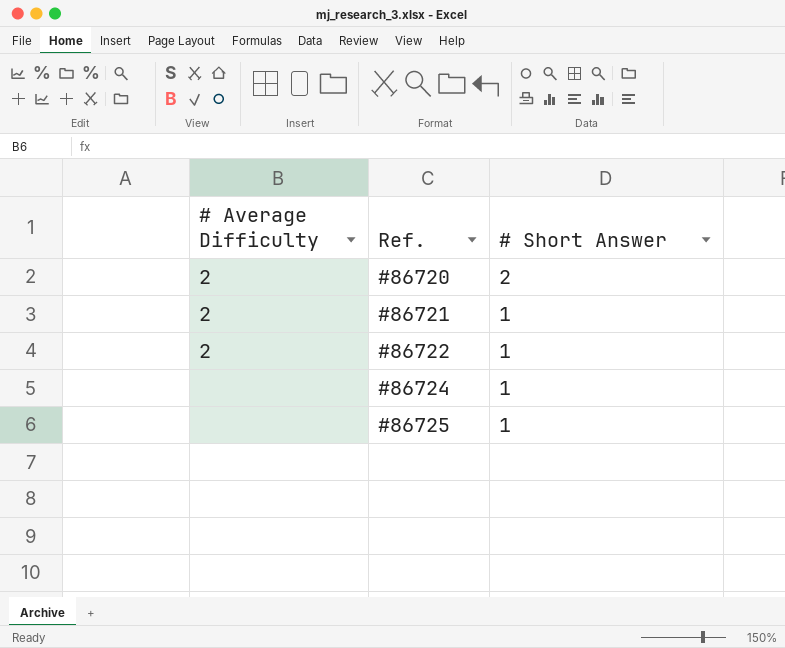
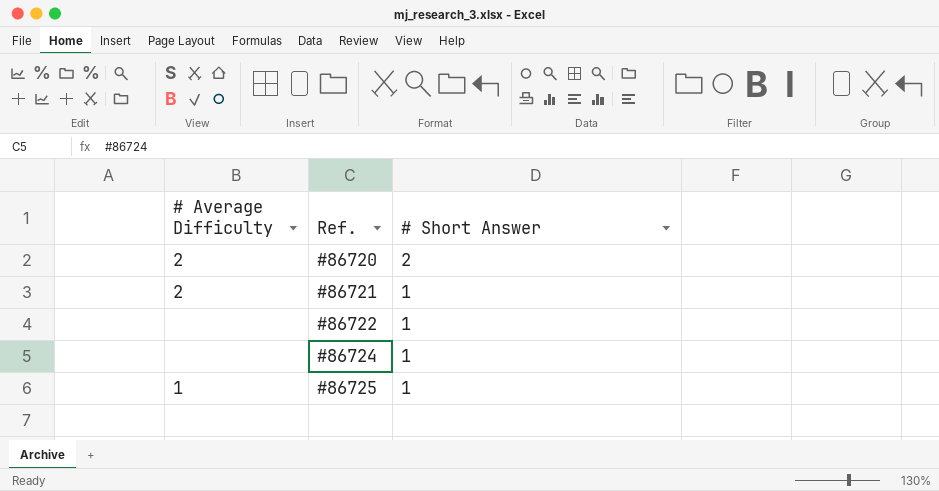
#86722 | # Average Difficulty: 2 -> none
#86725 | # Average Difficulty: none -> 1

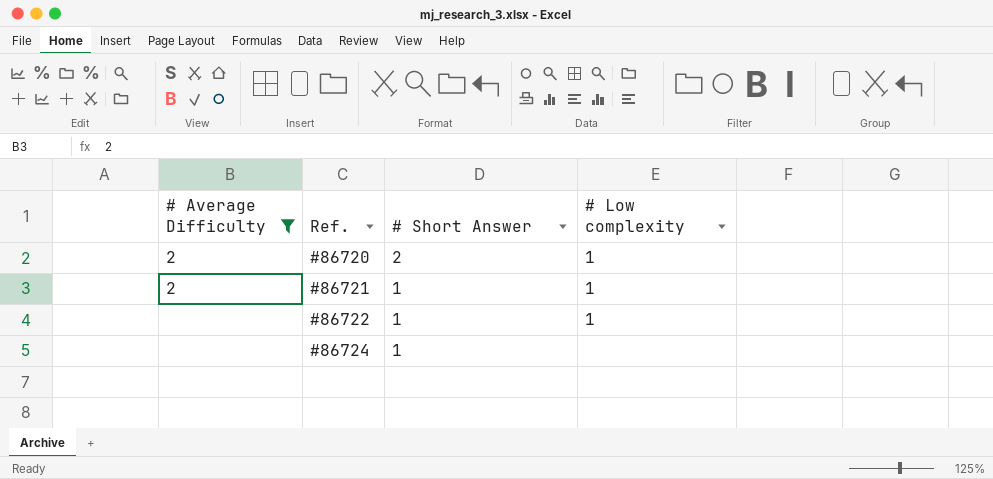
filter: none -> # Average Difficulty != 1
column # Low complexity | position: none -> 4

